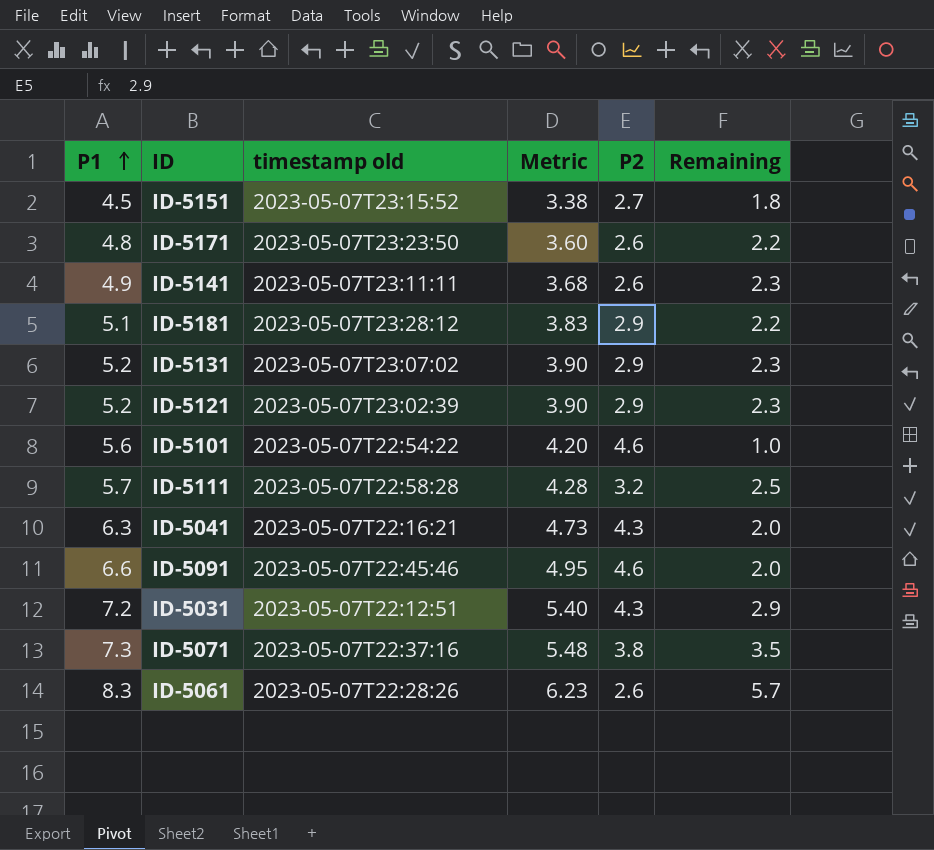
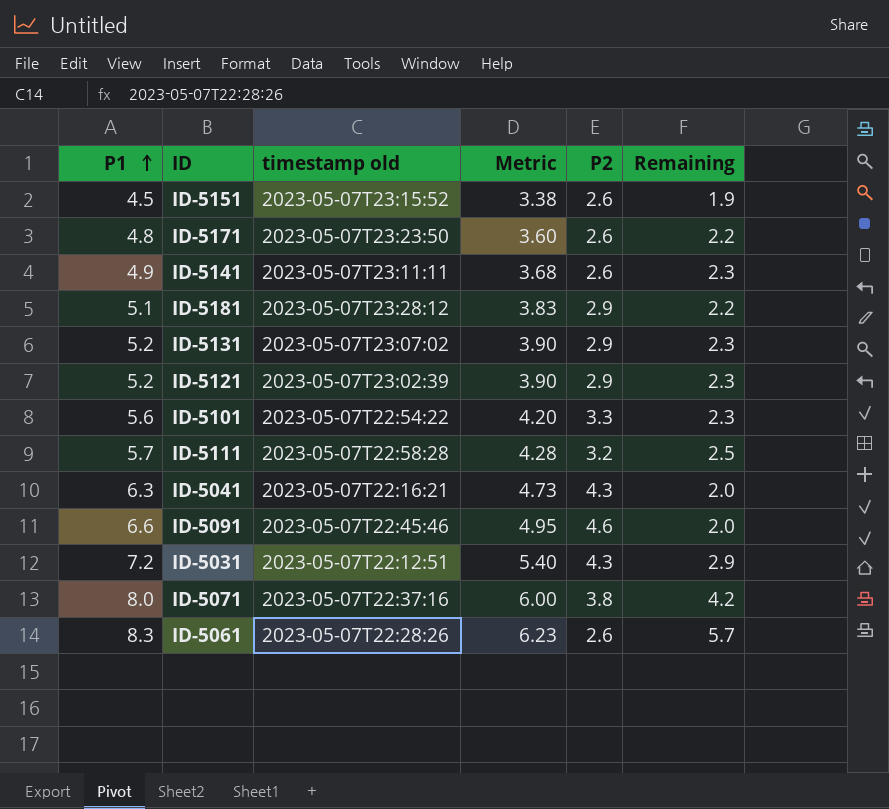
ID-5151 | P2: 2.7 -> 2.6
ID-5151 | Remaining: 1.8 -> 1.9
ID-5101 | P2: 4.6 -> 3.3
ID-5101 | Remaining: 1.0 -> 2.3
ID-5071 | P1: 7.3 -> 8.0
ID-5071 | Metric: 5.48 -> 6.00
ID-5071 | Remaining: 3.5 -> 4.2

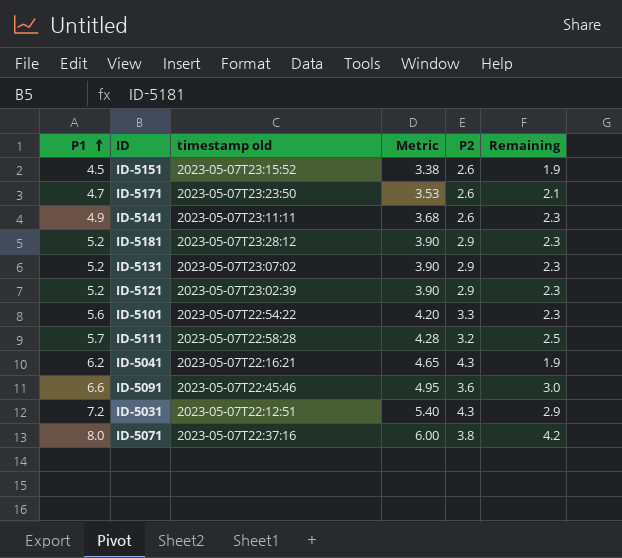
row ID-5061: 8.3 | 2023-05-07T22:28:26 | 6.23 | 2.6 | 5.7 -> none
ID-5171 | P1: 4.8 -> 4.7
ID-5171 | Metric: 3.60 -> 3.53
ID-5171 | Remaining: 2.2 -> 2.1
ID-5181 | P1: 5.1 -> 5.2
ID-5181 | Metric: 3.83 -> 3.90
ID-5181 | Remaining: 2.2 -> 2.3
ID-5041 | P1: 6.3 -> 6.2
ID-5041 | Metric: 4.73 -> 4.65
ID-5041 | Remaining: 2.0 -> 1.9
ID-5091 | P2: 4.6 -> 3.6
ID-5091 | Remaining: 2.0 -> 3.0

